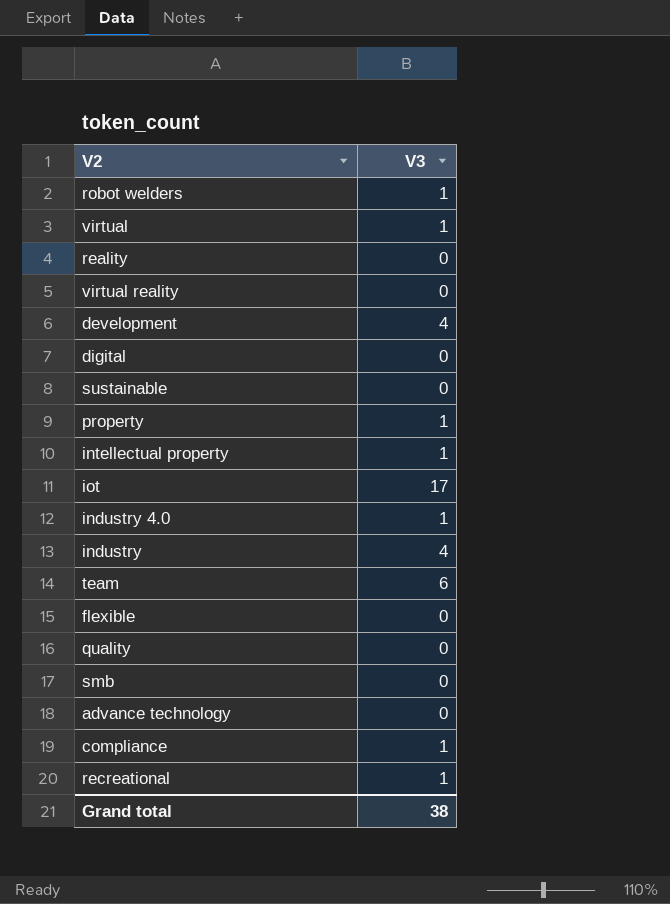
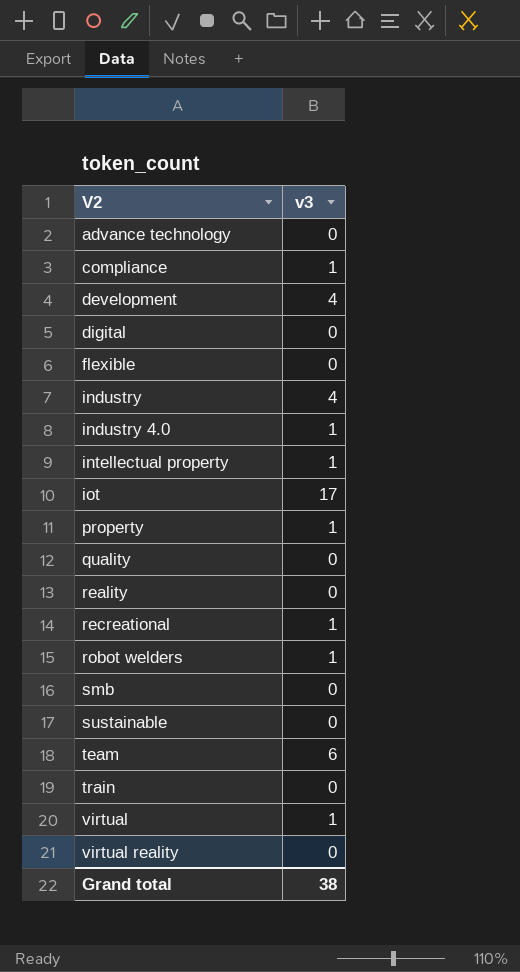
row order: none -> V2 ascending
column name: V3 -> v3
row train: none -> 0

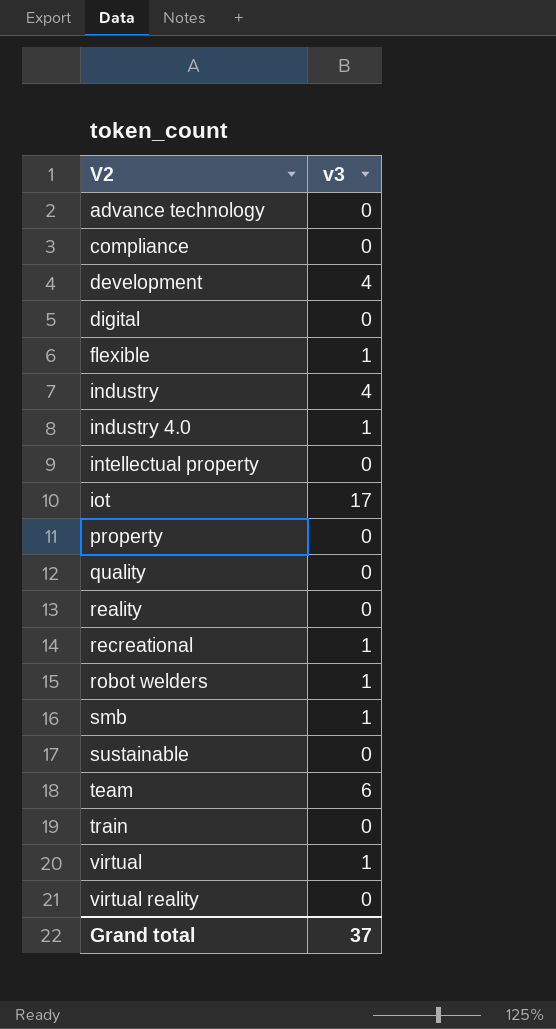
compliance | v3: 1 -> 0
flexible | v3: 0 -> 1
intellectual property | v3: 1 -> 0
property | v3: 1 -> 0
smb | v3: 0 -> 1
Grand total | v3: 38 -> 37

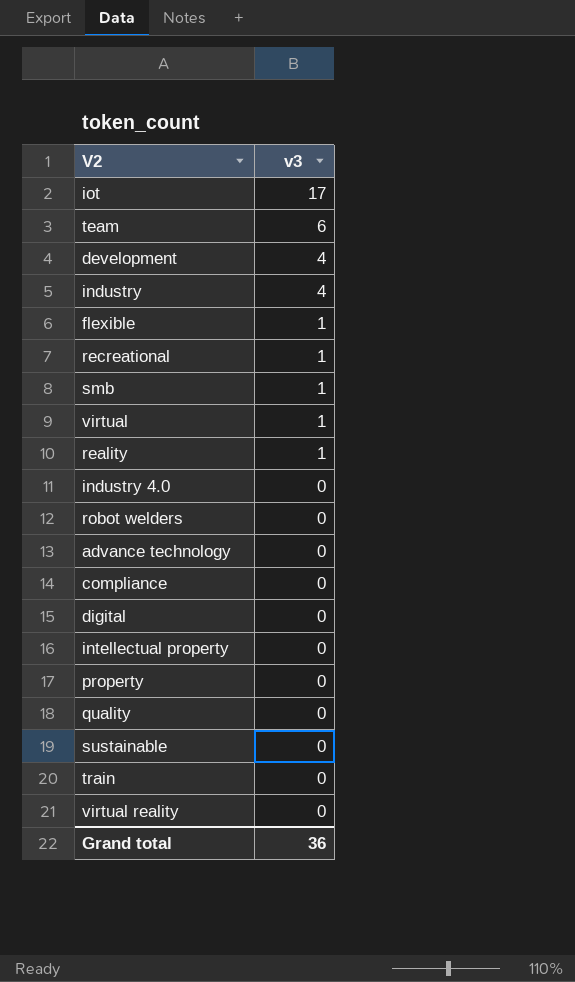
row order: V2 ascending -> v3 descending
reality | v3: 0 -> 1
industry 4.0 | v3: 1 -> 0
robot welders | v3: 1 -> 0
Grand total | v3: 37 -> 36

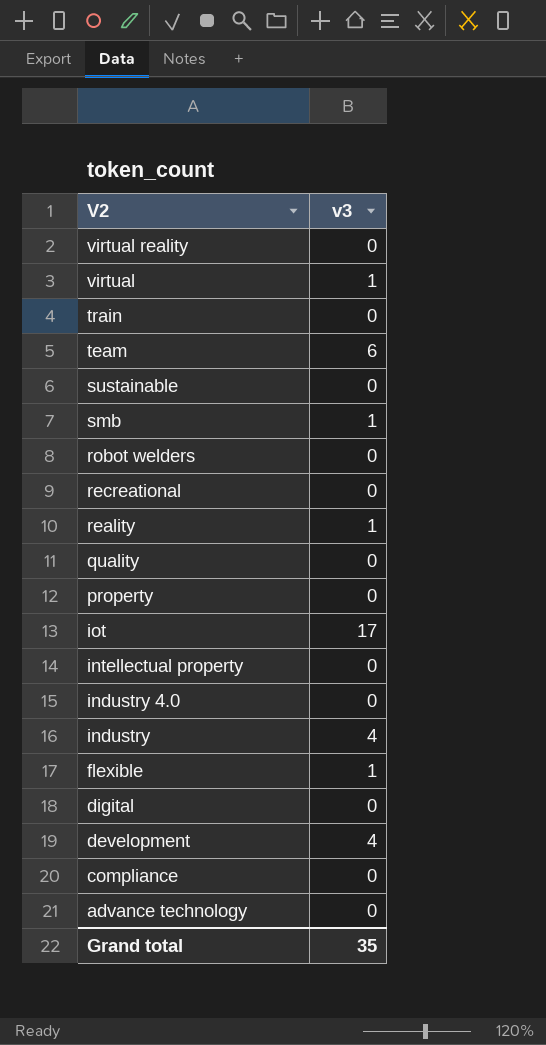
row order: v3 descending -> V2 descending
recreational | v3: 1 -> 0
Grand total | v3: 36 -> 35

